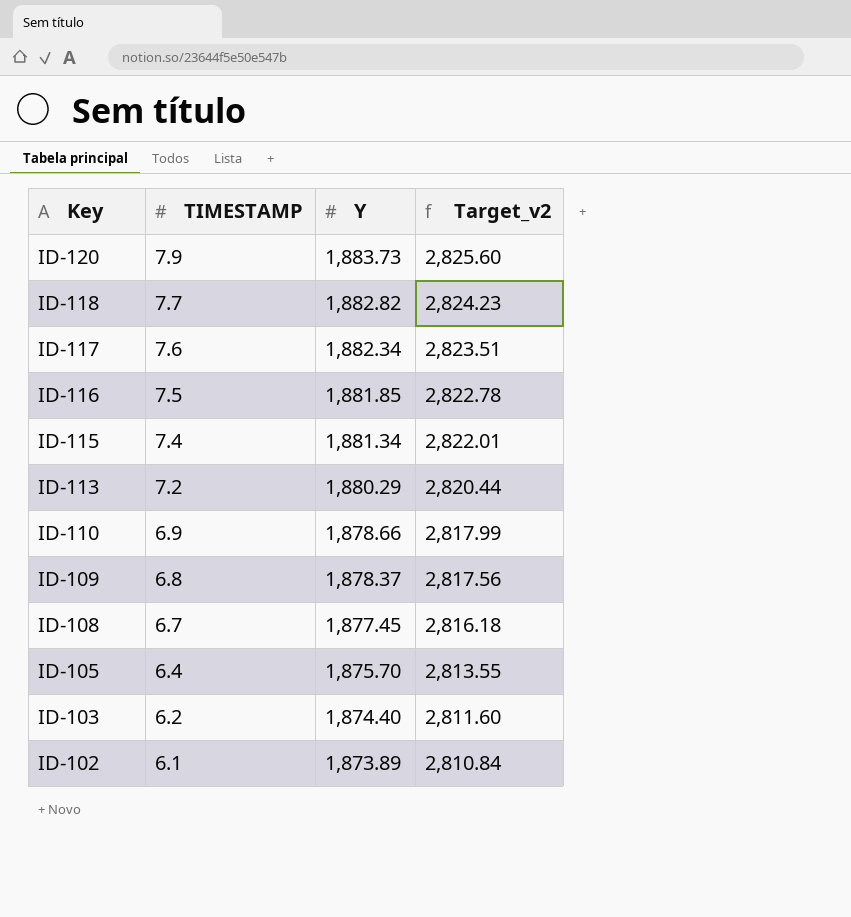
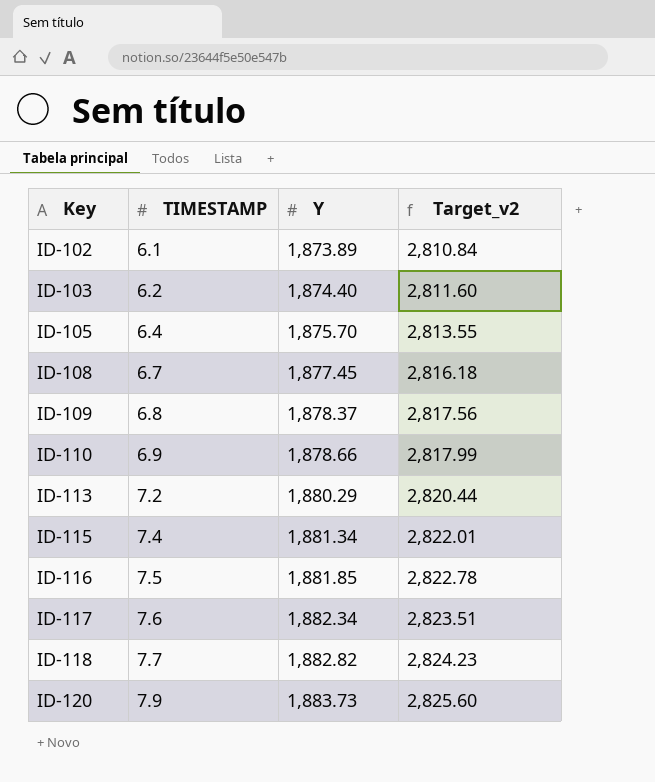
row order: Key descending -> Key ascending

